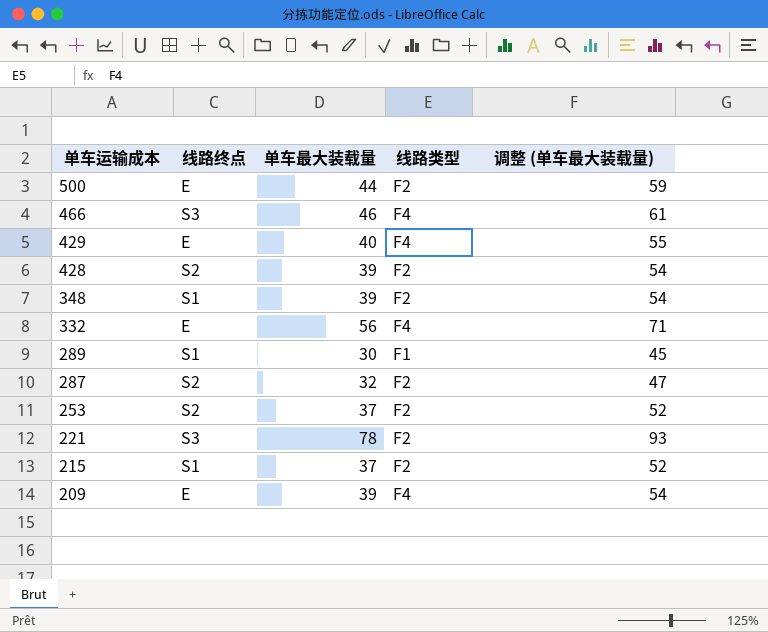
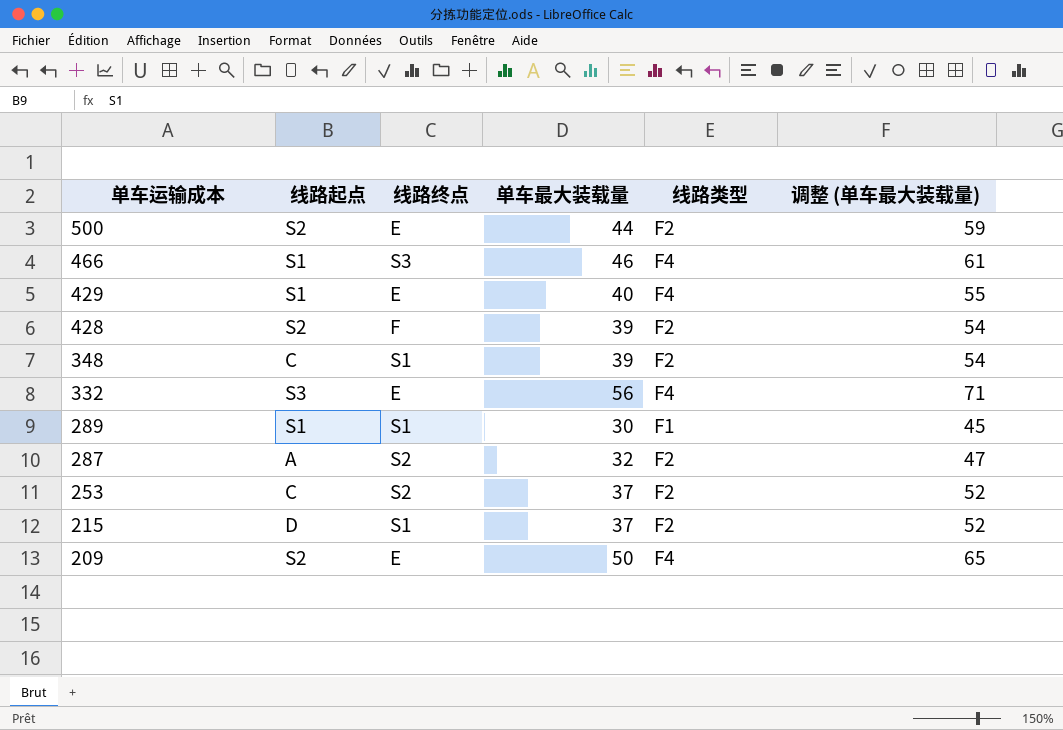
column 线路起点 | position: none -> 2
row 221: S3 | 78 | F2 | 93 -> none
428 | 线路终点: S2 -> F
209 | 单车最大装载量: 39 -> 50
209 | 调整 (单车最大装载量): 54 -> 65

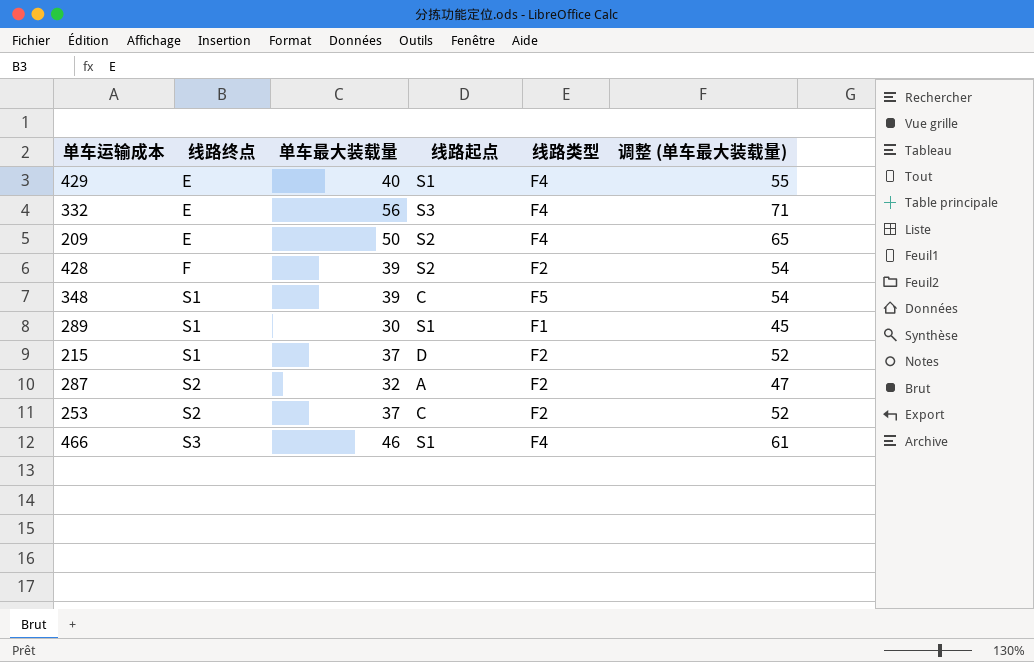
row order: 单车运输成本 descending -> 线路终点 ascending
column 线路起点 | position: 2 -> 4
row 500: S2 | E | 44 | F2 | 59 -> none
348 | 线路类型: F2 -> F5

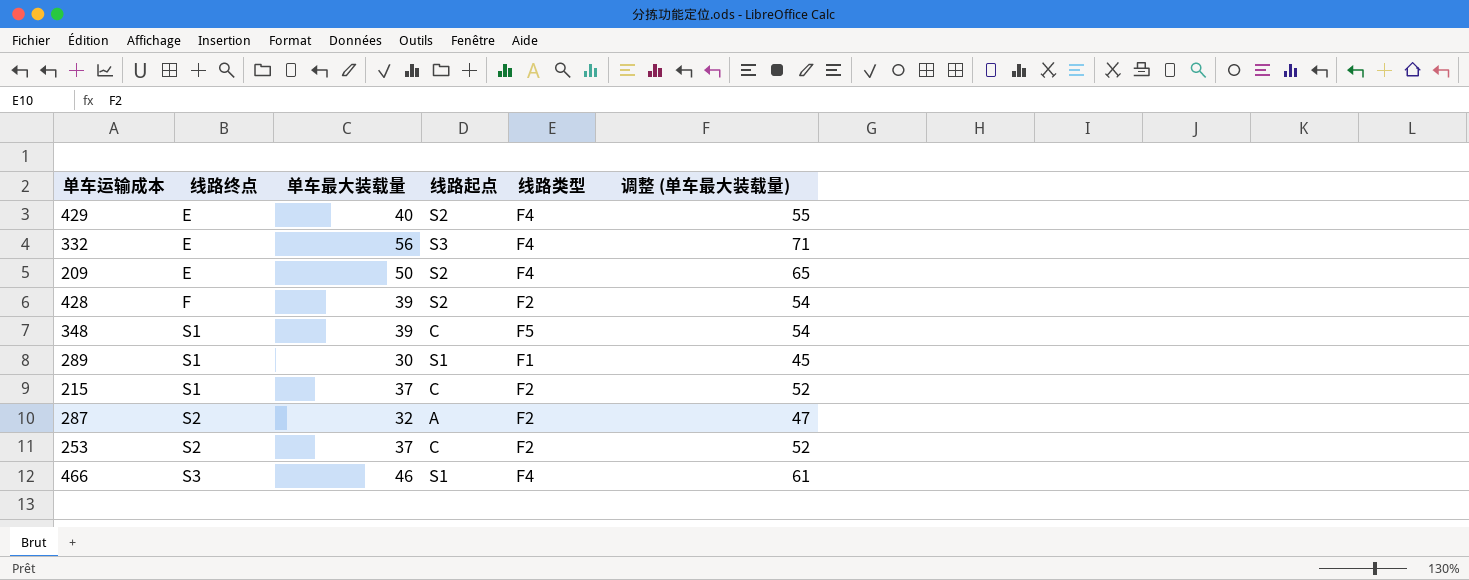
429 | 线路起点: S1 -> S2
215 | 线路起点: D -> C

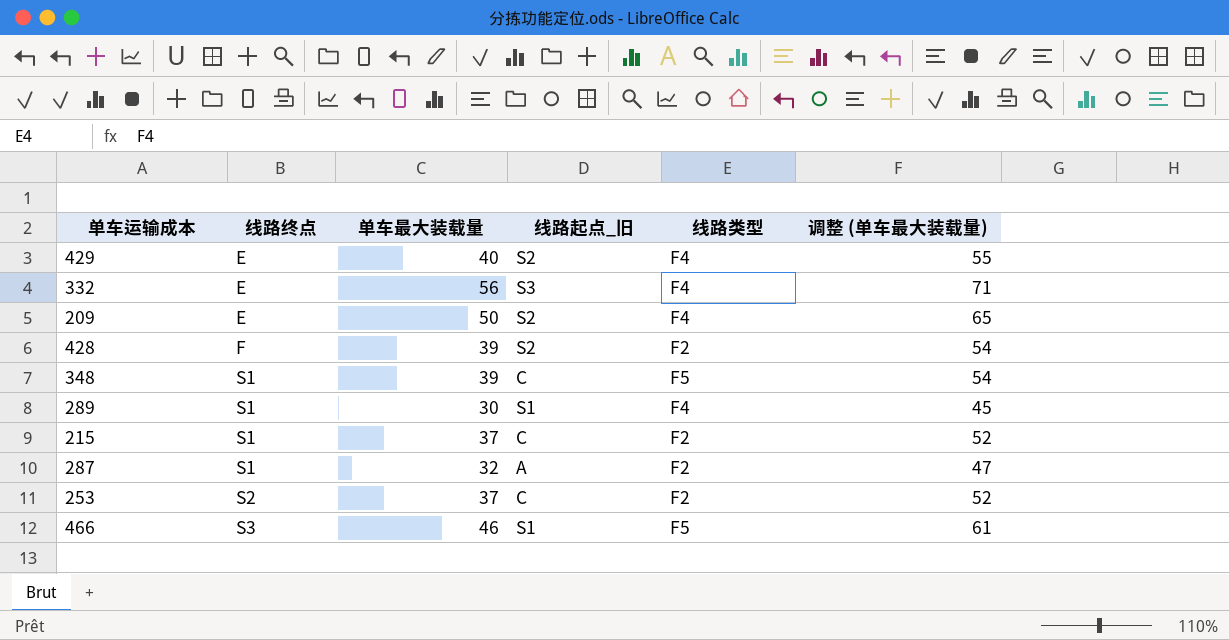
column name: 线路起点 -> 线路起点_旧
289 | 线路类型: F1 -> F4
287 | 线路终点: S2 -> S1
466 | 线路类型: F4 -> F5

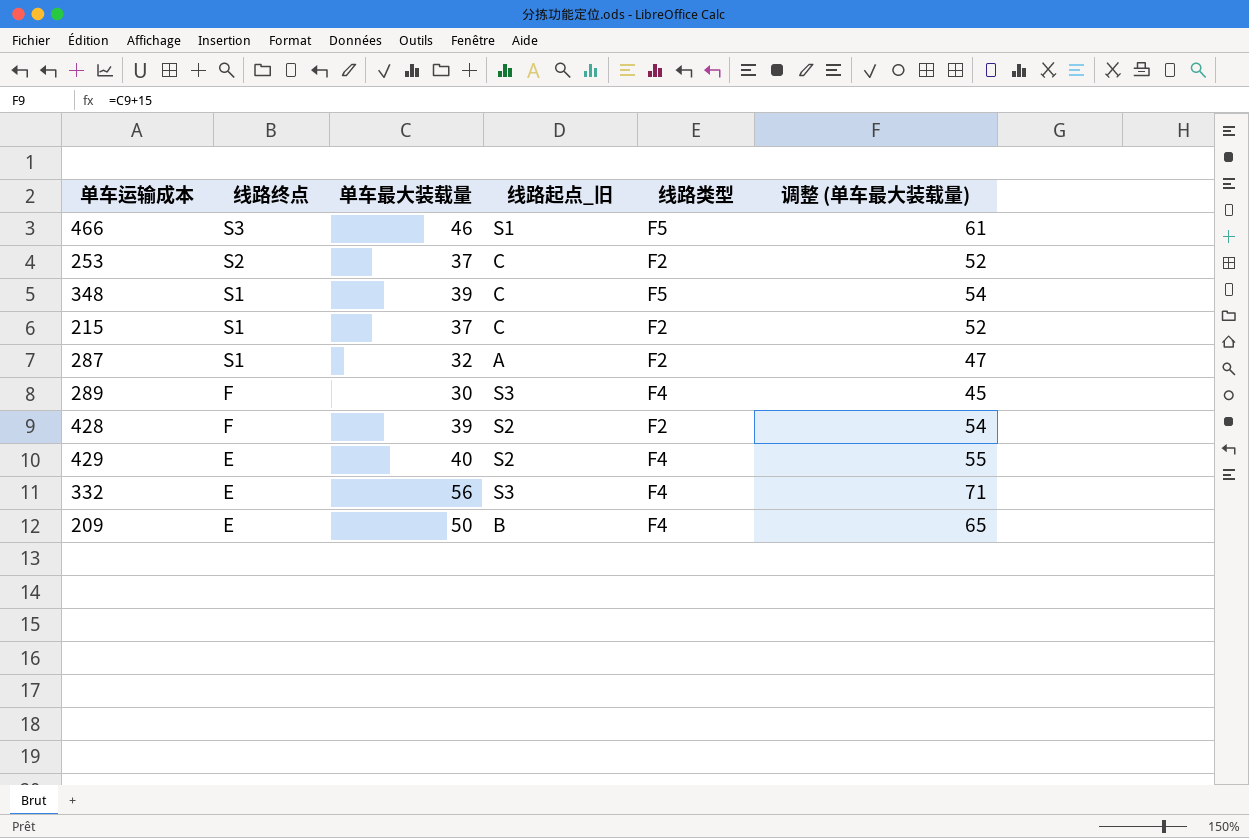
row order: 线路终点 ascending -> 线路终点 descending
289 | 线路终点: S1 -> F
289 | 线路起点_旧: S1 -> S3
209 | 线路起点_旧: S2 -> B

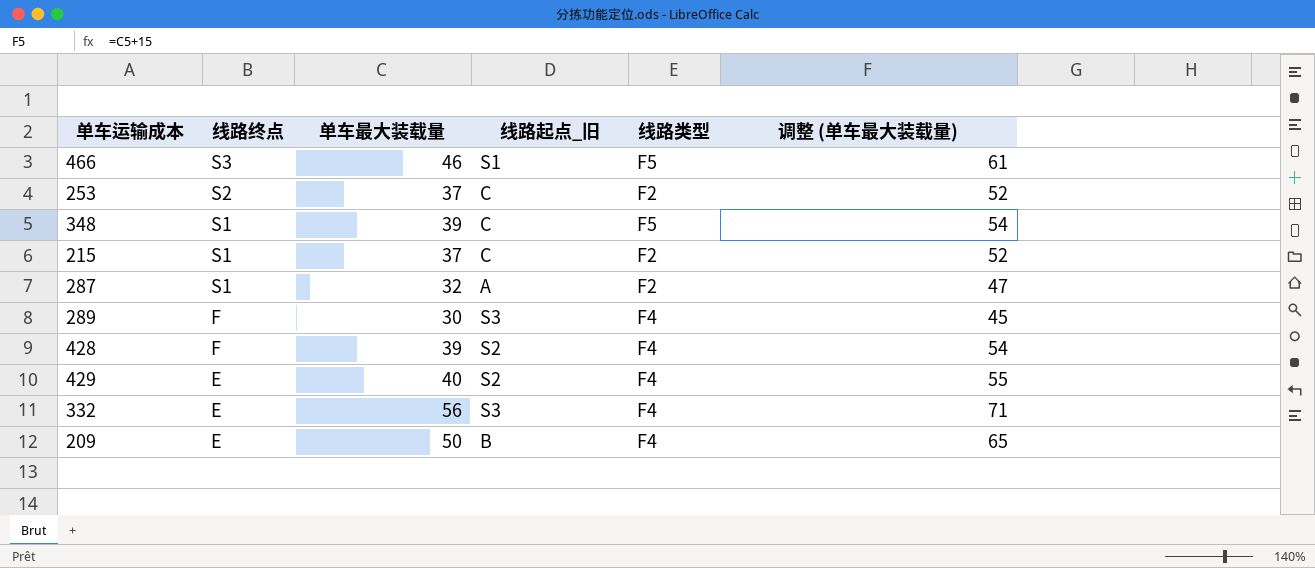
428 | 线路类型: F2 -> F4

